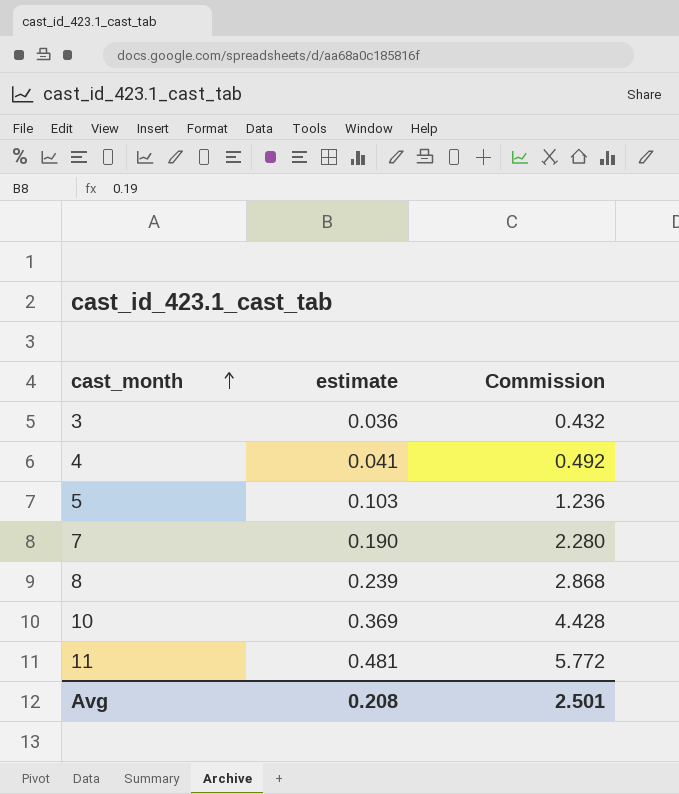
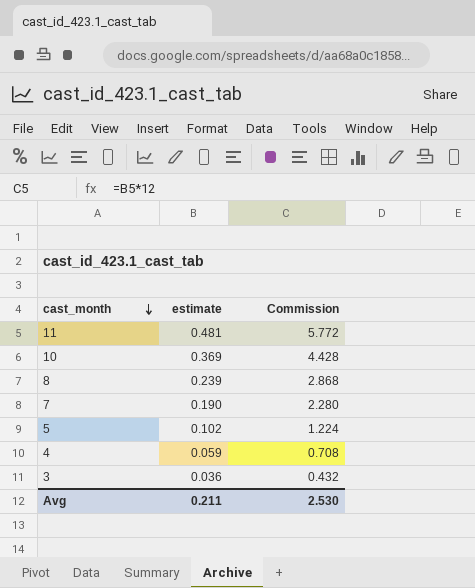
row order: cast_month ascending -> cast_month descending
5 | estimate: 0.103 -> 0.102
5 | Commission: 1.236 -> 1.224
4 | estimate: 0.041 -> 0.059
4 | Commission: 0.492 -> 0.708
Avg | estimate: 0.208 -> 0.211
Avg | Commission: 2.501 -> 2.530

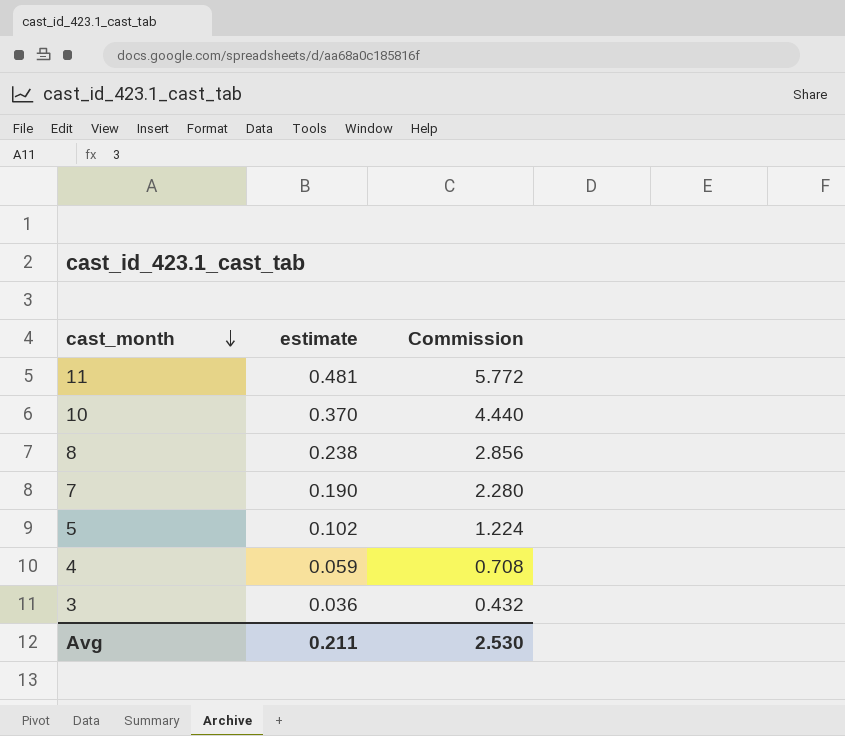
10 | estimate: 0.369 -> 0.370
10 | Commission: 4.428 -> 4.440
8 | estimate: 0.239 -> 0.238
8 | Commission: 2.868 -> 2.856

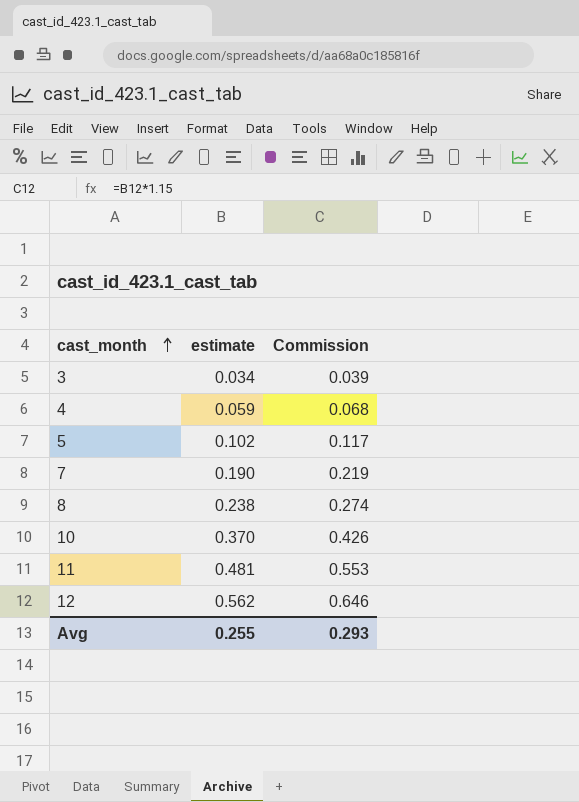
row order: cast_month descending -> cast_month ascending
column Commission | formula: [estimate] * 12 -> [estimate] * 1.15
3 | estimate: 0.036 -> 0.034
row 12: none -> 0.562 | 0.646
Avg | estimate: 0.211 -> 0.255
Avg | Commission: 2.530 -> 0.293

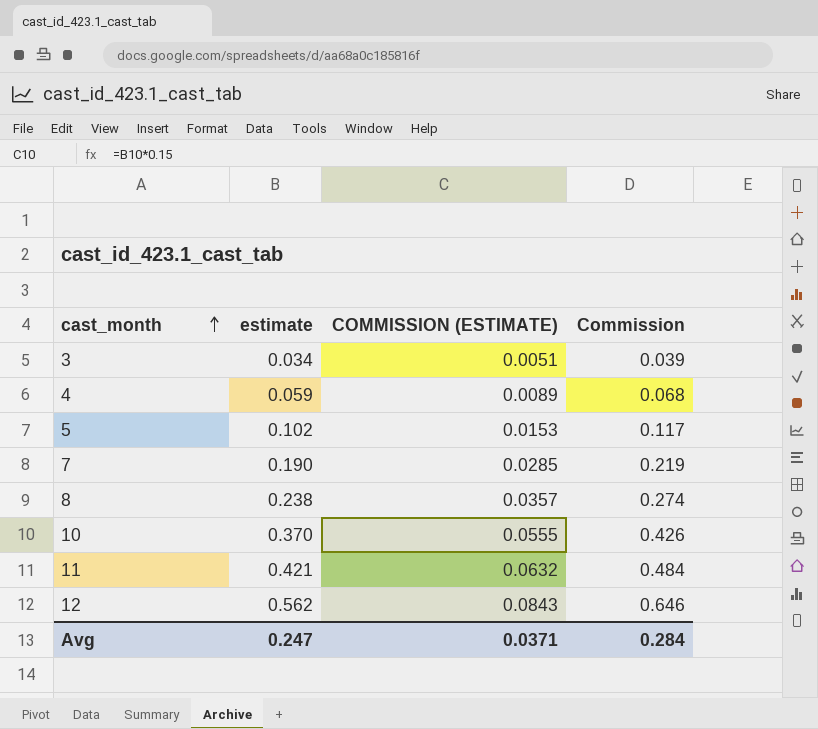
column COMMISSION (ESTIMATE) | formula: none -> [estimate] * 0.15
11 | estimate: 0.481 -> 0.421
11 | Commission: 0.553 -> 0.484
Avg | estimate: 0.255 -> 0.247
Avg | Commission: 0.293 -> 0.284

